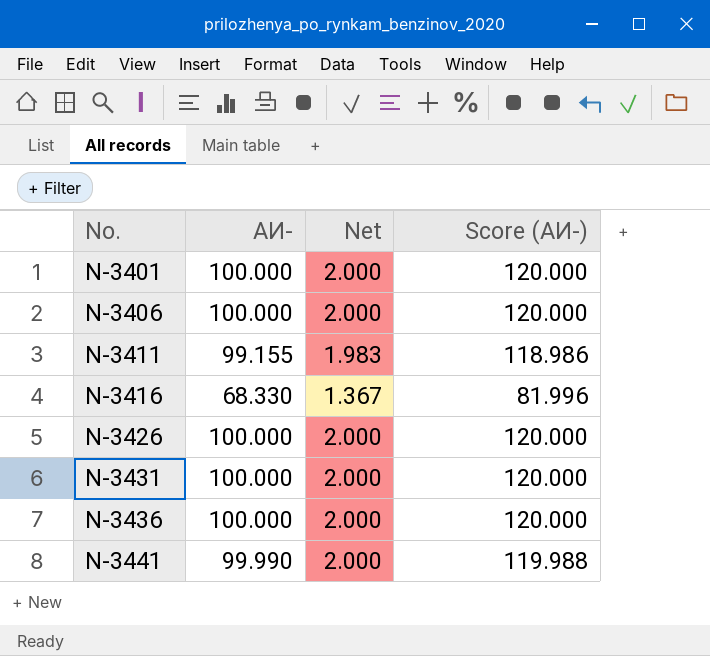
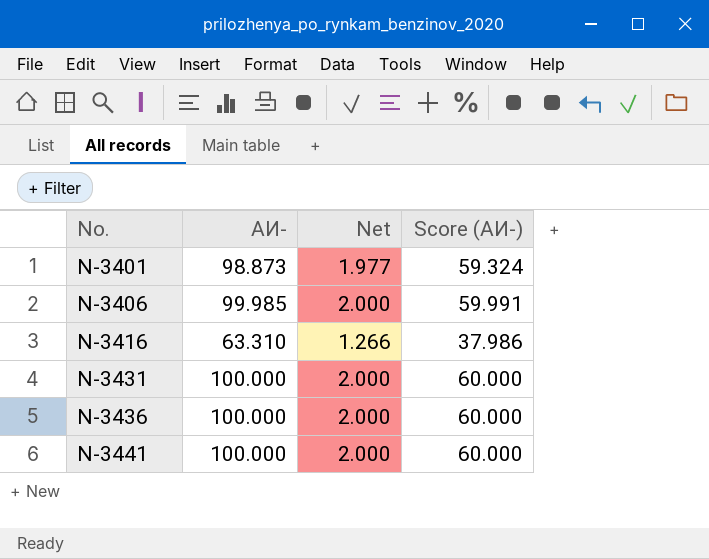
column Score (АИ-) | formula: [АИ-] * 1.2 -> [АИ-] * 0.6
row N-3411: 99.155 | 1.983 | 118.986 -> none
row N-3426: 100.000 | 2.000 | 120.000 -> none
N-3401 | АИ-: 100.000 -> 98.873
N-3401 | Net: 2.000 -> 1.977
N-3406 | АИ-: 100.000 -> 99.985
N-3416 | АИ-: 68.330 -> 63.310
N-3416 | Net: 1.367 -> 1.266
N-3441 | АИ-: 99.990 -> 100.000

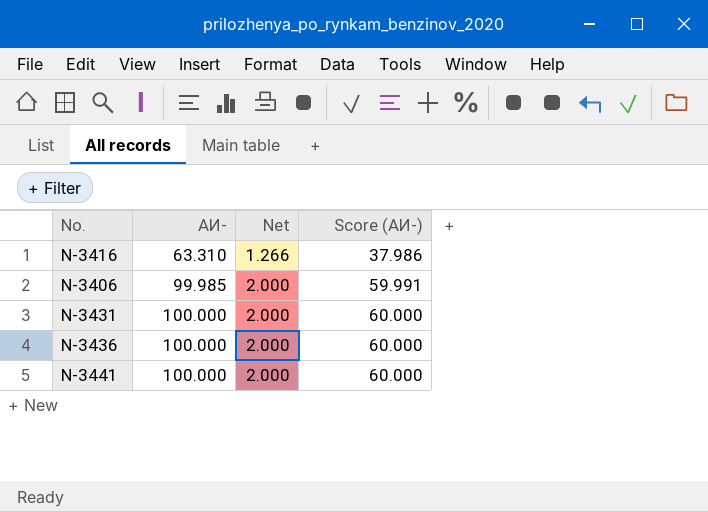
row order: No. ascending -> АИ- ascending
row N-3401: 98.873 | 1.977 | 59.324 -> none

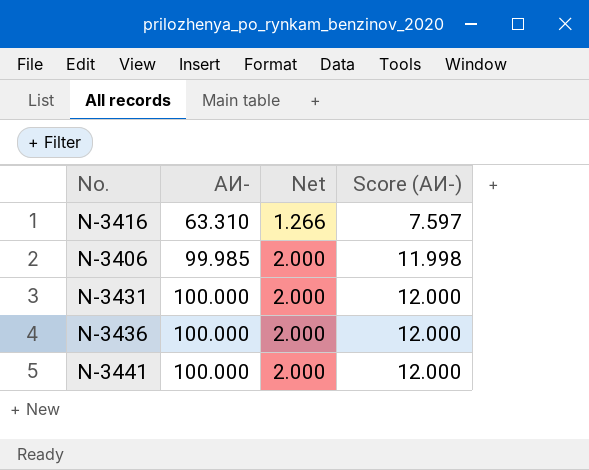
column Score (АИ-) | formula: [АИ-] * 0.6 -> [АИ-] * 0.12

